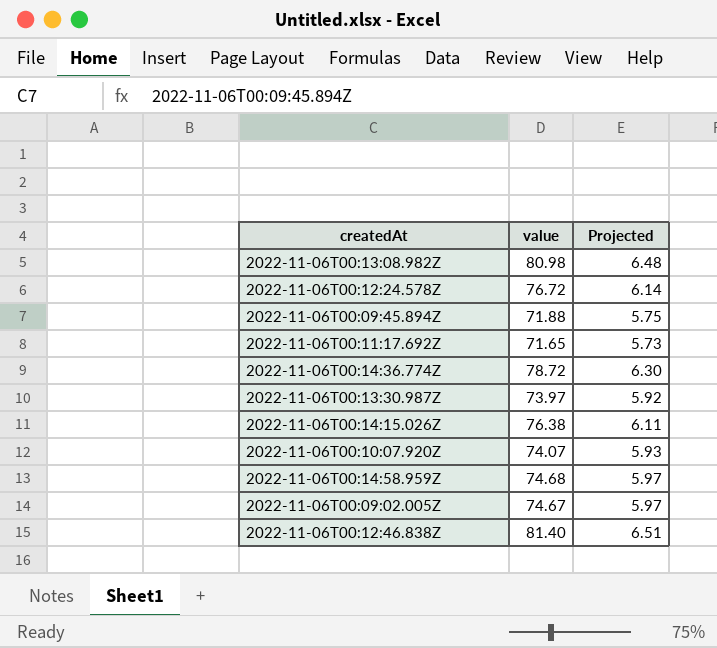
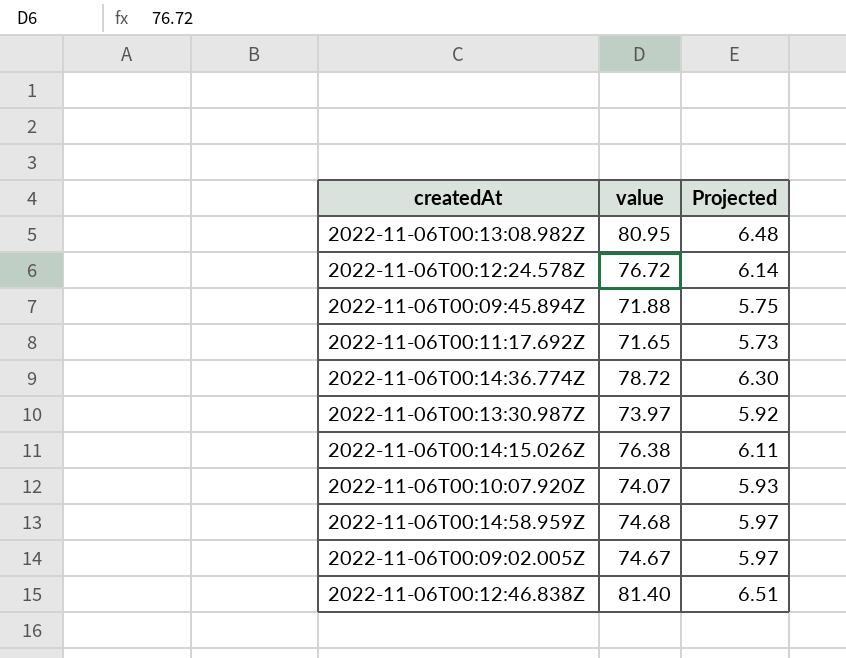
2022-11-06T00:13:08.982Z | value: 80.98 -> 80.95

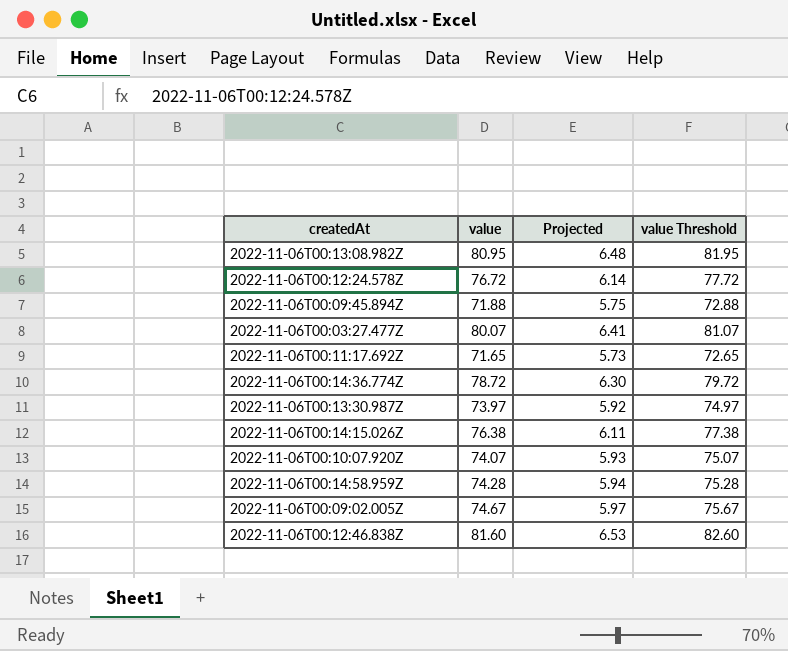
column value Threshold | formula: none -> [value] + 1
row 2022-11-06T00:03:27.477Z: none -> 80.07 | 6.41 | 81.07
2022-11-06T00:14:58.959Z | value: 74.68 -> 74.28
2022-11-06T00:14:58.959Z | Projected: 5.97 -> 5.94
2022-11-06T00:12:46.838Z | value: 81.40 -> 81.60
2022-11-06T00:12:46.838Z | Projected: 6.51 -> 6.53

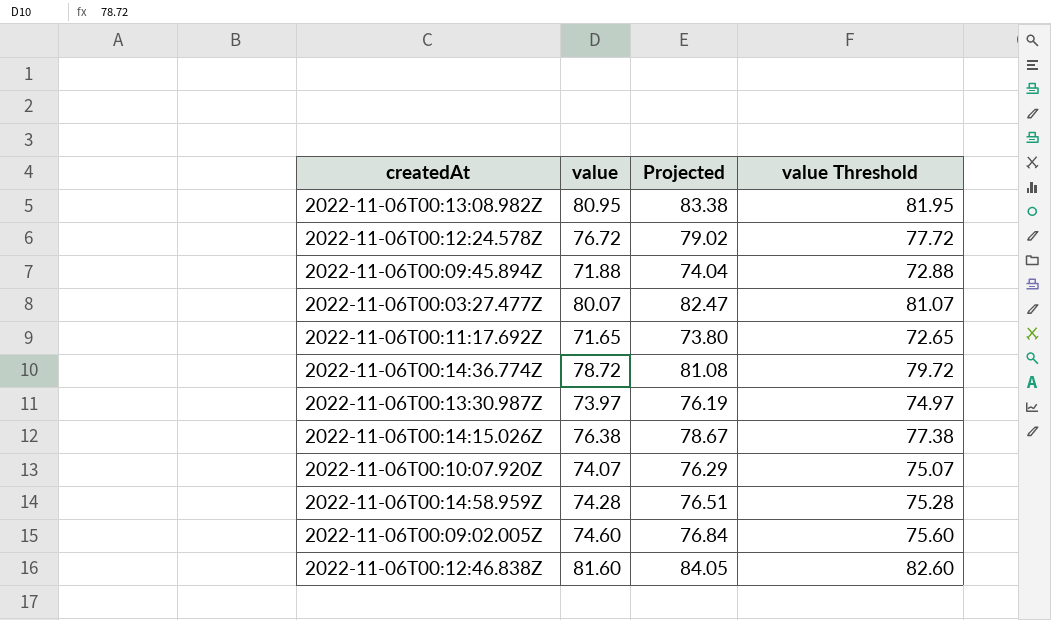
column Projected | formula: [value] * 0.08 -> [value] * 1.03
2022-11-06T00:09:02.005Z | value: 74.67 -> 74.60
2022-11-06T00:09:02.005Z | value Threshold: 75.67 -> 75.60

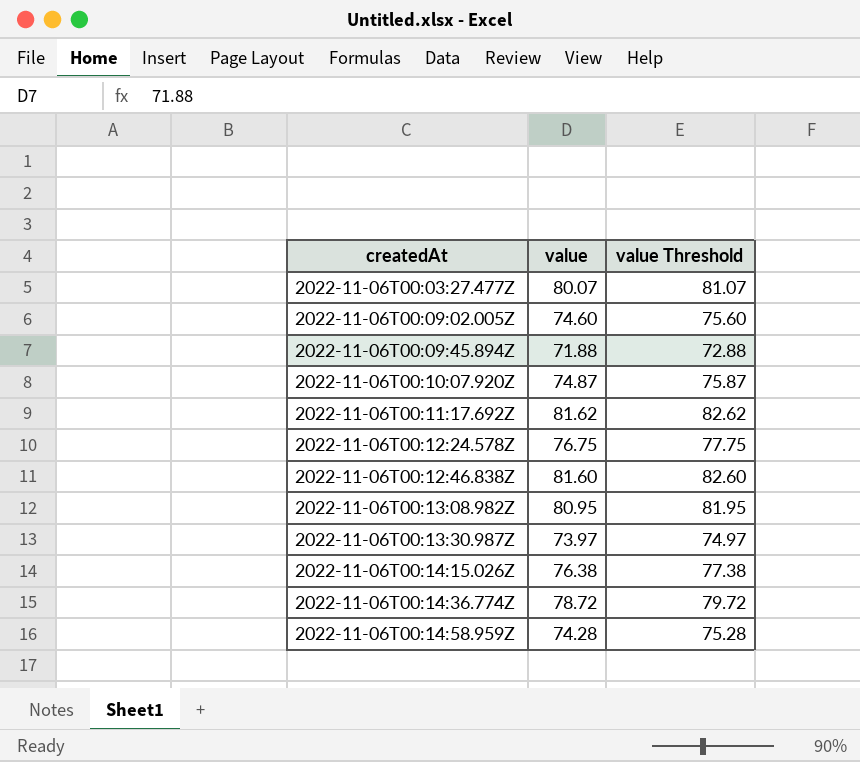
row order: none -> createdAt ascending
column Projected | formula: [value] * 1.03 -> none
2022-11-06T00:10:07.920Z | value: 74.07 -> 74.87
2022-11-06T00:10:07.920Z | value Threshold: 75.07 -> 75.87
2022-11-06T00:11:17.692Z | value: 71.65 -> 81.62
2022-11-06T00:11:17.692Z | value Threshold: 72.65 -> 82.62
2022-11-06T00:12:24.578Z | value: 76.72 -> 76.75
2022-11-06T00:12:24.578Z | value Threshold: 77.72 -> 77.75

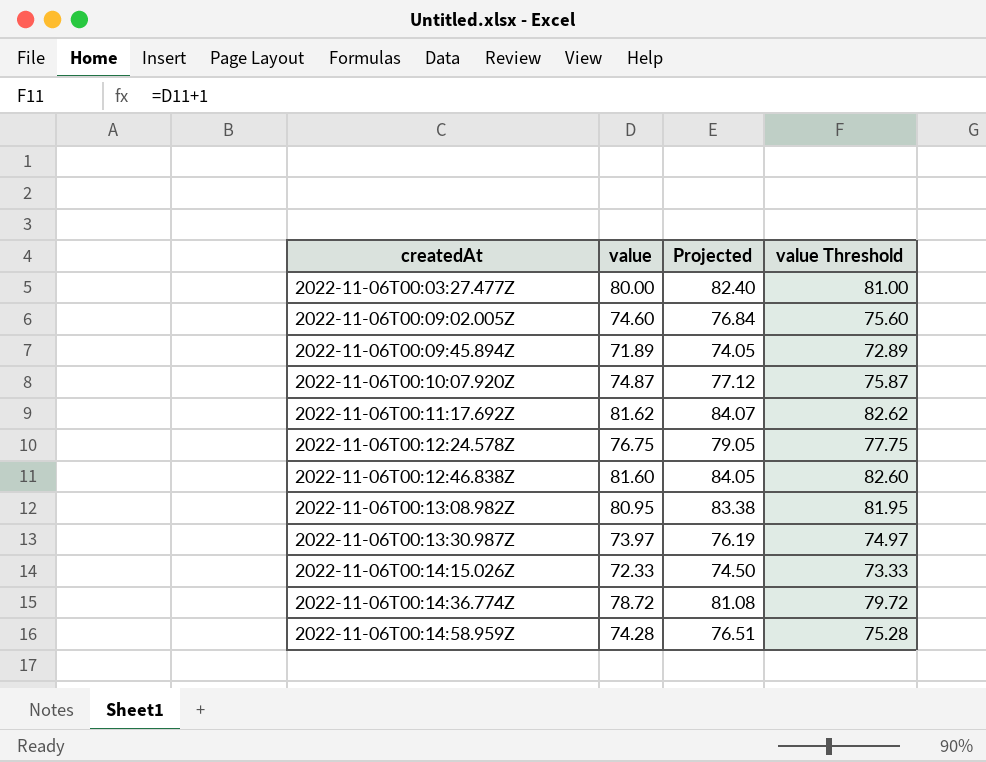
column Projected | formula: none -> [value] * 1.03
2022-11-06T00:03:27.477Z | value: 80.07 -> 80.00
2022-11-06T00:03:27.477Z | value Threshold: 81.07 -> 81.00
2022-11-06T00:09:45.894Z | value: 71.88 -> 71.89
2022-11-06T00:09:45.894Z | value Threshold: 72.88 -> 72.89
2022-11-06T00:14:15.026Z | value: 76.38 -> 72.33
2022-11-06T00:14:15.026Z | value Threshold: 77.38 -> 73.33

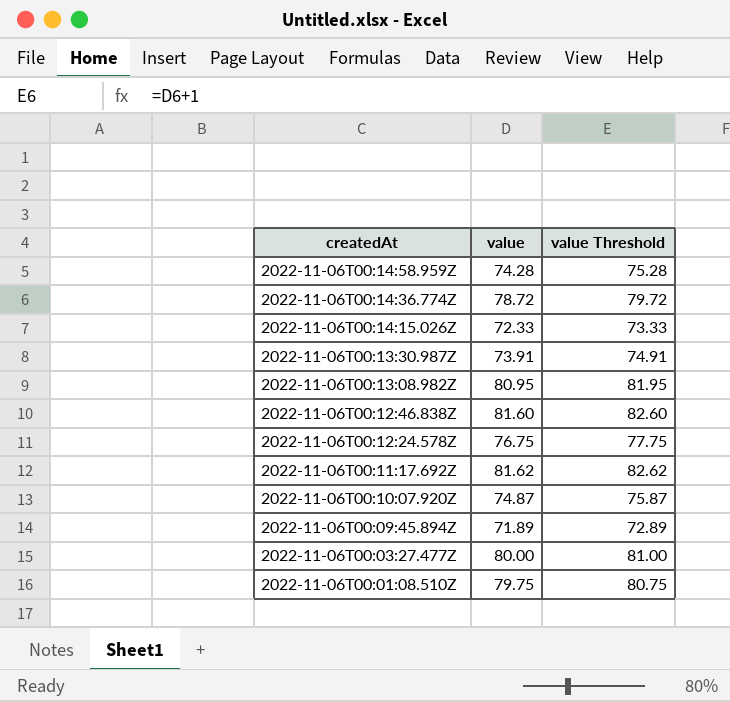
row order: createdAt ascending -> createdAt descending
column Projected | formula: [value] * 1.03 -> none
row 2022-11-06T00:09:02.005Z: 74.60 | 76.84 | 75.60 -> none
2022-11-06T00:13:30.987Z | value: 73.97 -> 73.91
2022-11-06T00:13:30.987Z | value Threshold: 74.97 -> 74.91
row 2022-11-06T00:01:08.510Z: none -> 79.75 | 80.75

